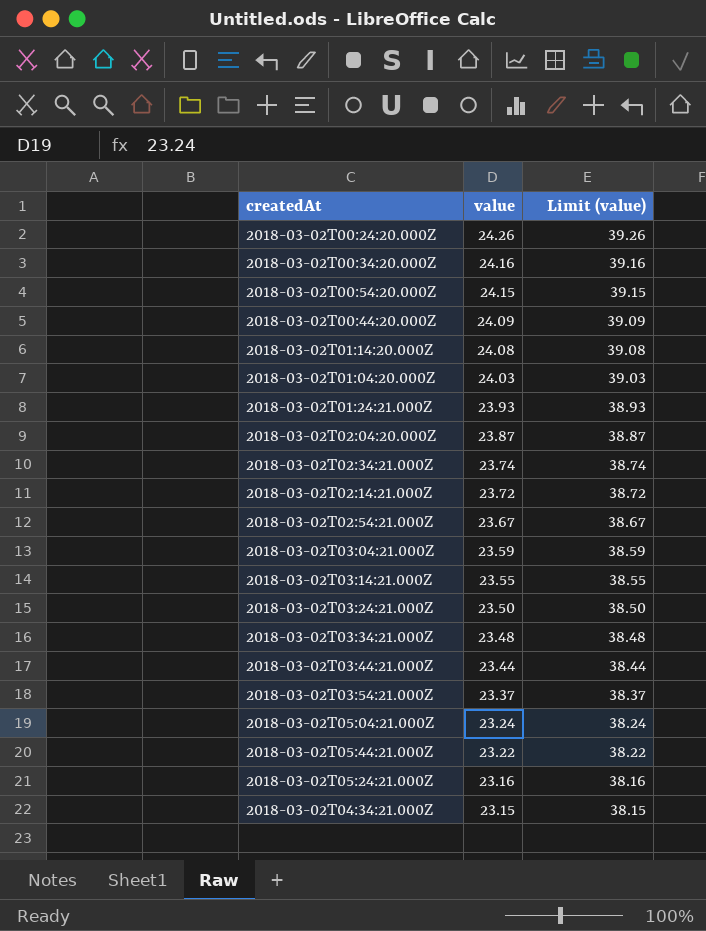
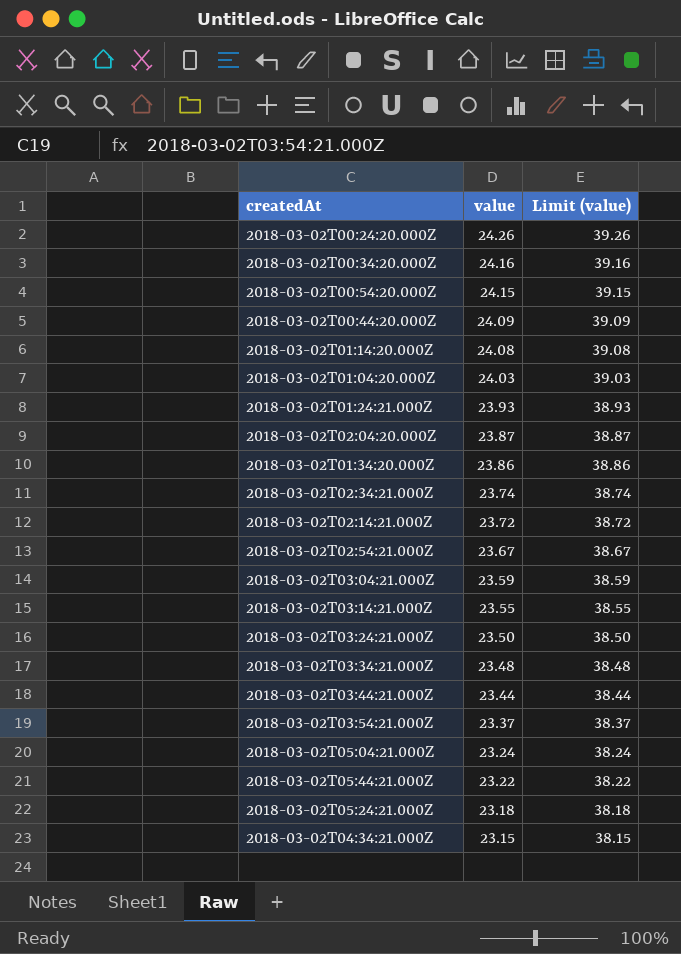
row 2018-03-02T01:34:20.000Z: none -> 23.86 | 38.86
2018-03-02T05:24:21.000Z | value: 23.16 -> 23.18
2018-03-02T05:24:21.000Z | Limit (value): 38.16 -> 38.18

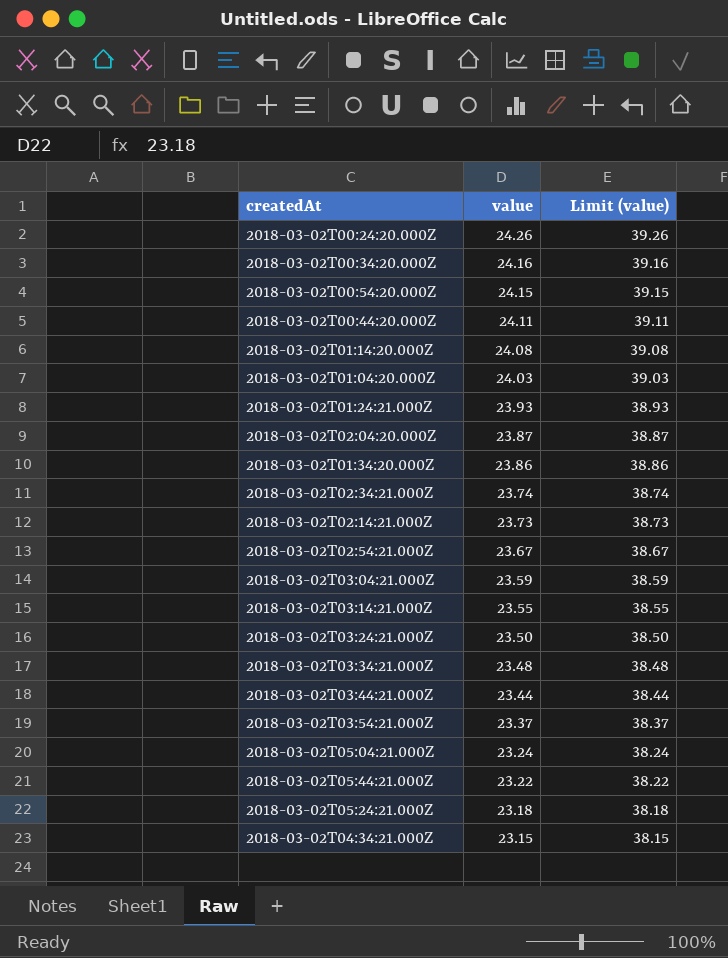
2018-03-02T00:44:20.000Z | value: 24.09 -> 24.11
2018-03-02T00:44:20.000Z | Limit (value): 39.09 -> 39.11
2018-03-02T02:14:21.000Z | value: 23.72 -> 23.73
2018-03-02T02:14:21.000Z | Limit (value): 38.72 -> 38.73

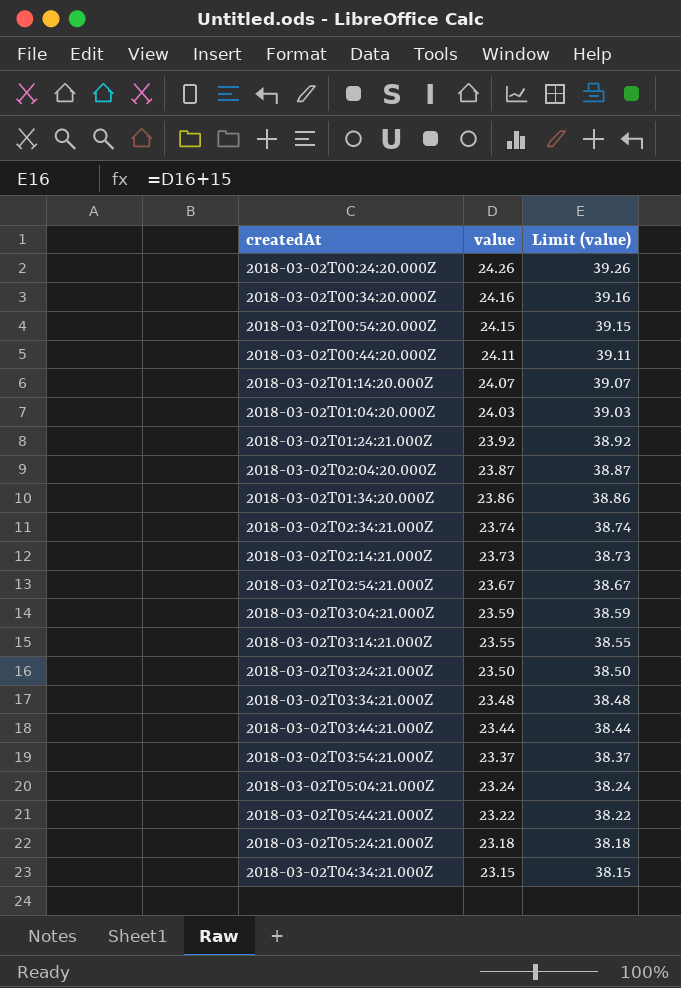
2018-03-02T01:14:20.000Z | value: 24.08 -> 24.07
2018-03-02T01:14:20.000Z | Limit (value): 39.08 -> 39.07
2018-03-02T01:24:21.000Z | value: 23.93 -> 23.92
2018-03-02T01:24:21.000Z | Limit (value): 38.93 -> 38.92

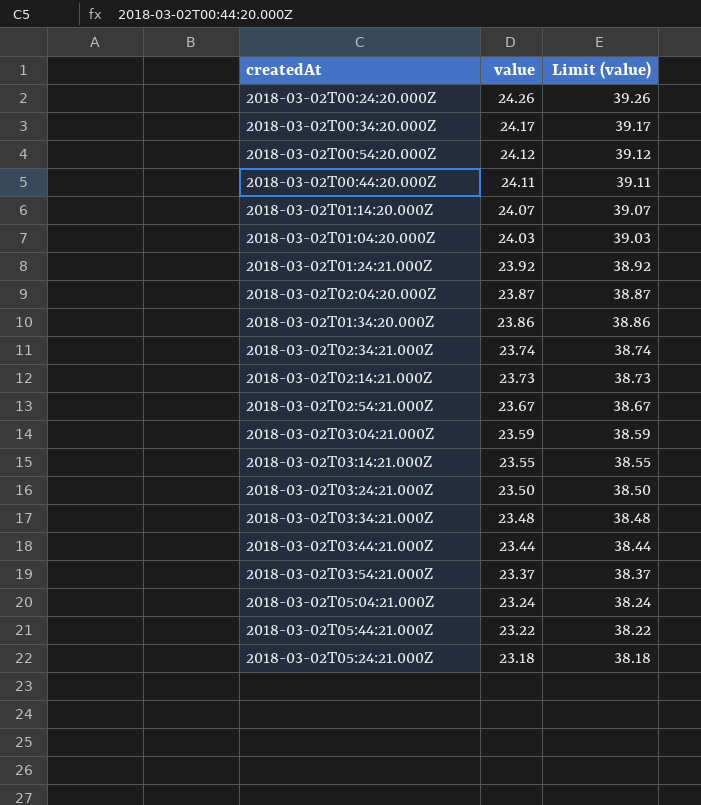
row 2018-03-02T04:34:21.000Z: 23.15 | 38.15 -> none
2018-03-02T00:34:20.000Z | value: 24.16 -> 24.17
2018-03-02T00:34:20.000Z | Limit (value): 39.16 -> 39.17
2018-03-02T00:54:20.000Z | value: 24.15 -> 24.12
2018-03-02T00:54:20.000Z | Limit (value): 39.15 -> 39.12

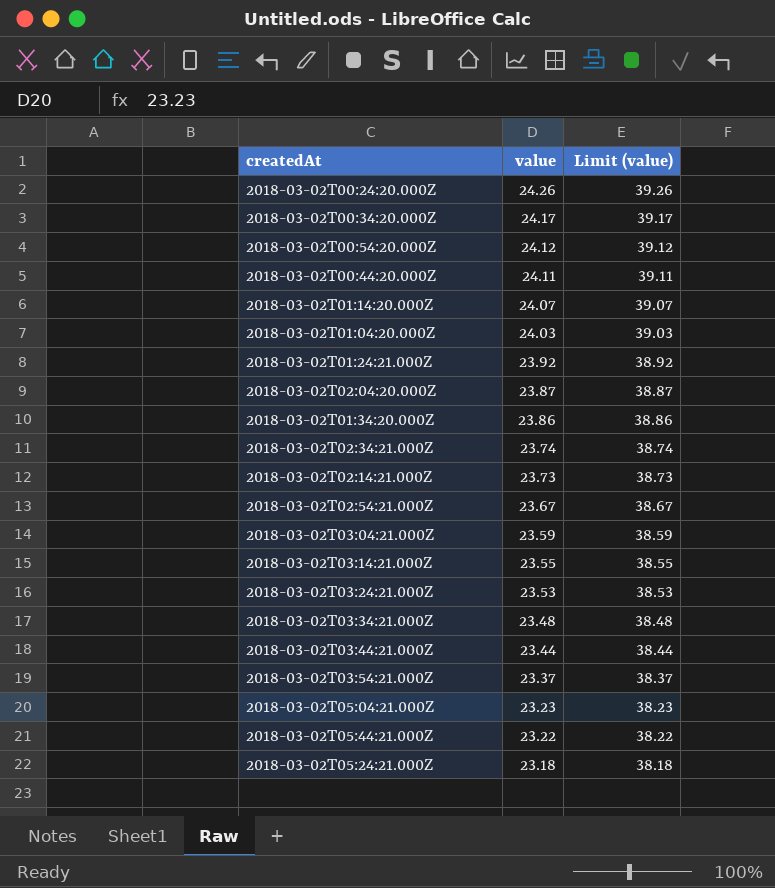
2018-03-02T03:24:21.000Z | value: 23.50 -> 23.53
2018-03-02T03:24:21.000Z | Limit (value): 38.50 -> 38.53
2018-03-02T05:04:21.000Z | value: 23.24 -> 23.23
2018-03-02T05:04:21.000Z | Limit (value): 38.24 -> 38.23

